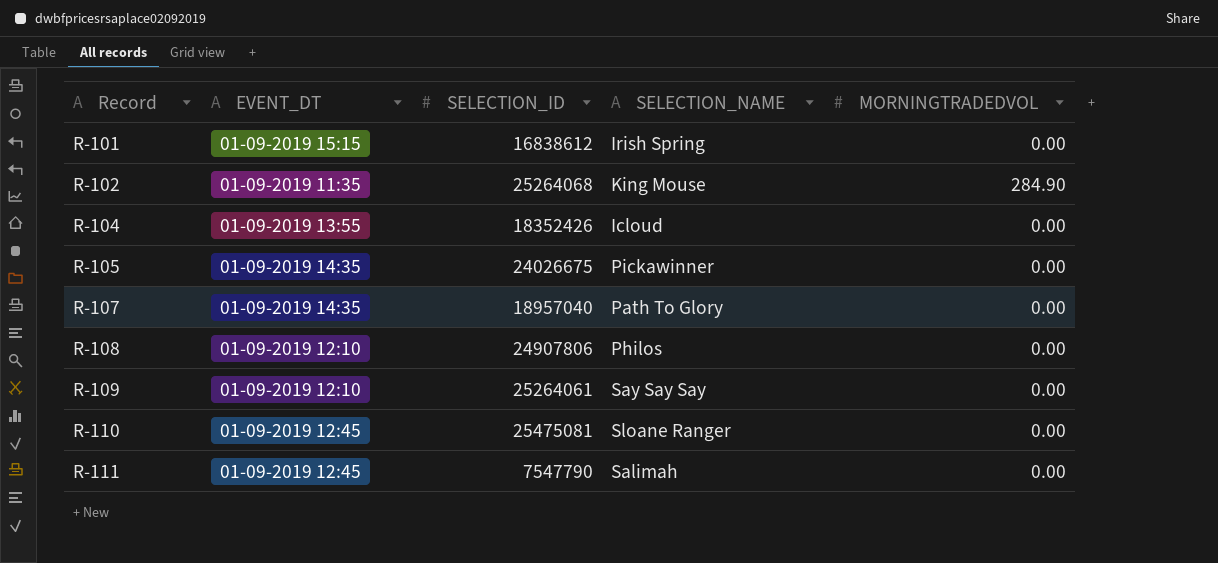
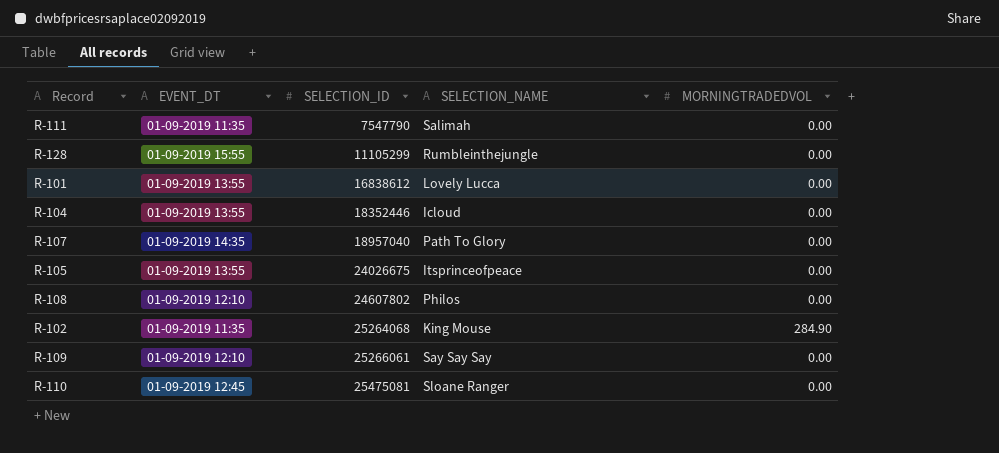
row order: Record ascending -> SELECTION_ID ascending
R-111 | EVENT_DT: 01-09-2019 12:45 -> 01-09-2019 11:35
row R-128: none -> 01-09-2019 15:55 | 11105299 | Rumbleinthejungle | 0.00
R-101 | EVENT_DT: 01-09-2019 15:15 -> 01-09-2019 13:55
R-101 | SELECTION_NAME: Irish Spring -> Lovely Lucca
R-104 | SELECTION_ID: 18352426 -> 18352446
R-105 | EVENT_DT: 01-09-2019 14:35 -> 01-09-2019 13:55
R-105 | SELECTION_NAME: Pickawinner -> Itsprinceofpeace
R-108 | SELECTION_ID: 24907806 -> 24607802
R-109 | SELECTION_ID: 25264061 -> 25266061

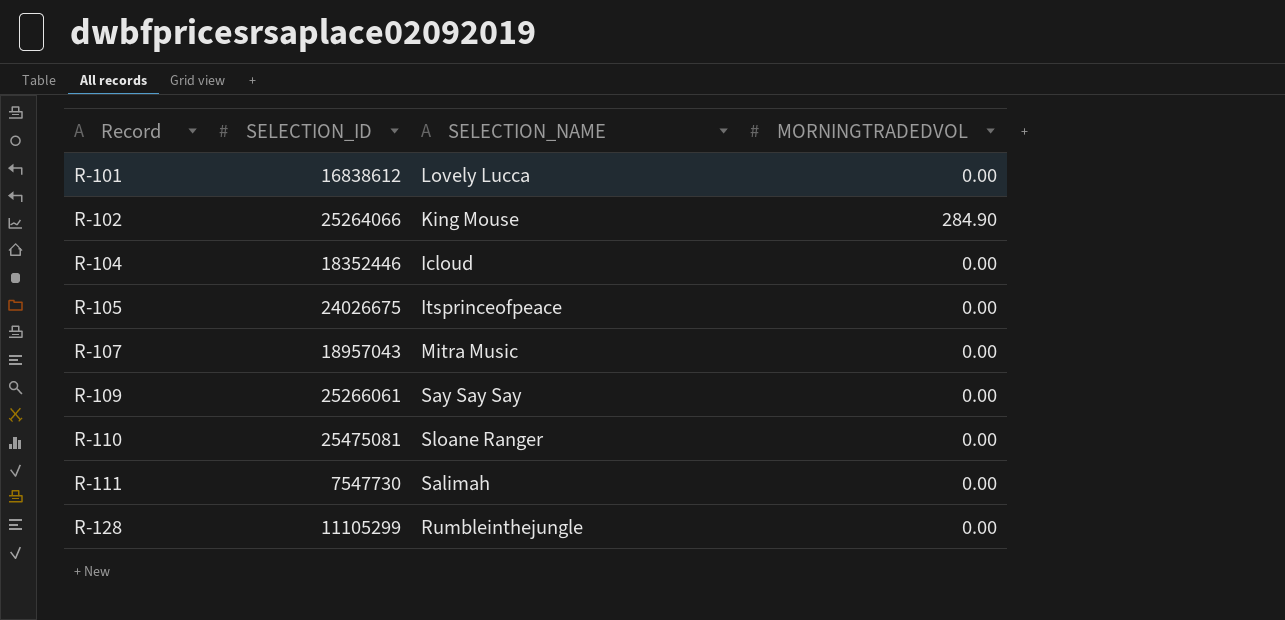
row order: SELECTION_ID ascending -> Record ascending
column EVENT_DT | position: 2 -> none
row R-108: 01-09-2019 12:10 | 24607802 | Philos | 0.00 -> none
R-102 | SELECTION_ID: 25264068 -> 25264066
R-107 | SELECTION_ID: 18957040 -> 18957043
R-107 | SELECTION_NAME: Path To Glory -> Mitra Music
R-111 | SELECTION_ID: 7547790 -> 7547730

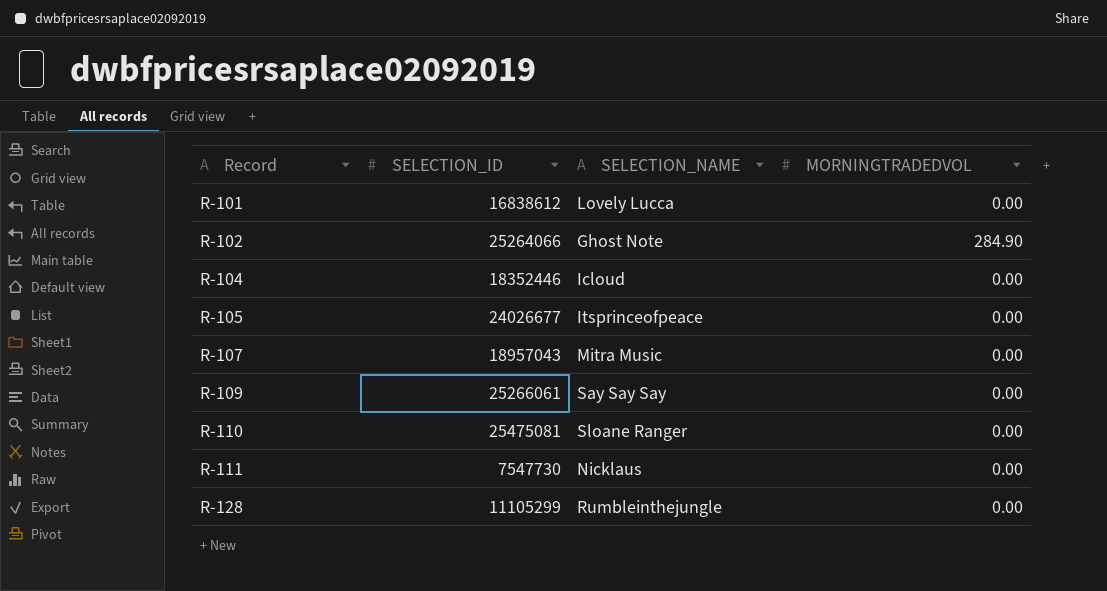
R-102 | SELECTION_NAME: King Mouse -> Ghost Note
R-105 | SELECTION_ID: 24026675 -> 24026677
R-111 | SELECTION_NAME: Salimah -> Nicklaus

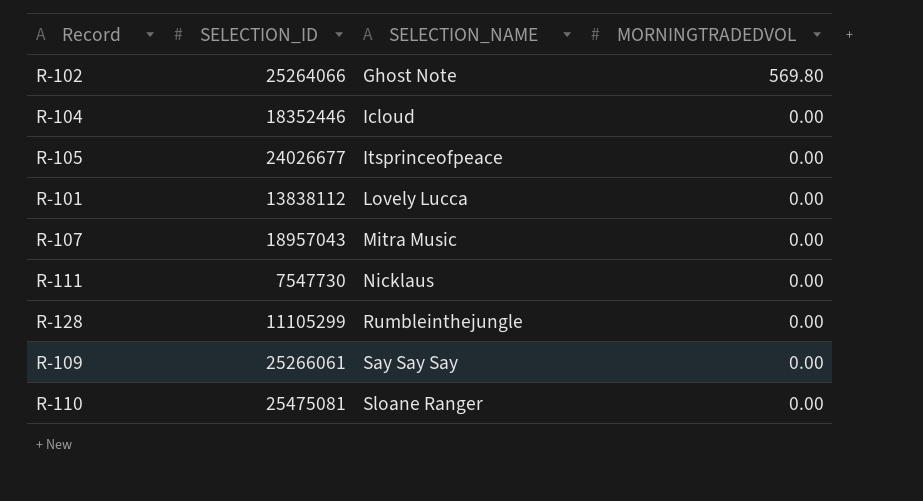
row order: Record ascending -> SELECTION_NAME ascending
R-102 | MORNINGTRADEDVOL: 284.90 -> 569.80
R-101 | SELECTION_ID: 16838612 -> 13838112

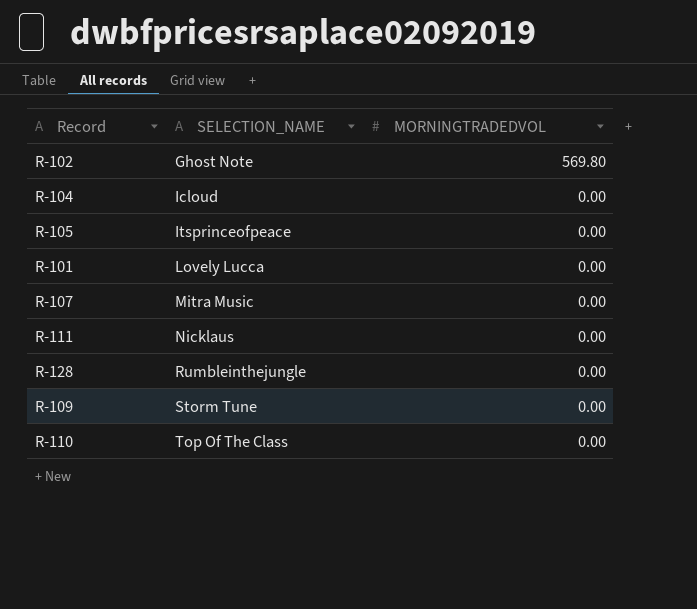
column SELECTION_ID | position: 2 -> none
R-109 | SELECTION_NAME: Say Say Say -> Storm Tune
R-110 | SELECTION_NAME: Sloane Ranger -> Top Of The Class

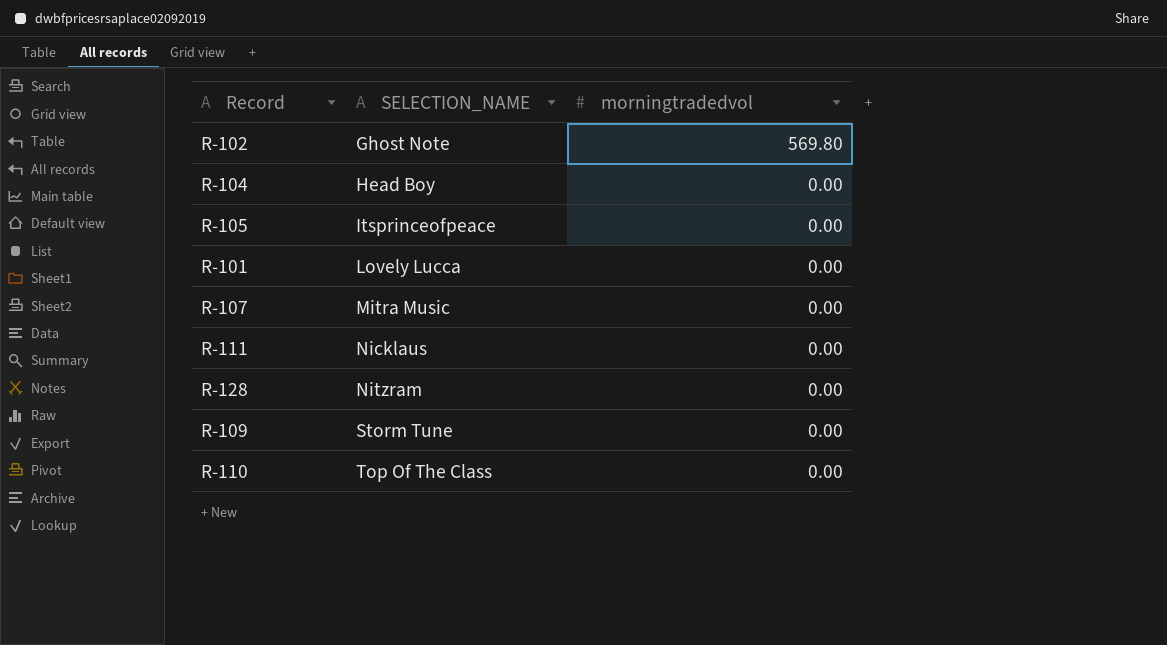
column name: MORNINGTRADEDVOL -> morningtradedvol
R-104 | SELECTION_NAME: Icloud -> Head Boy
R-128 | SELECTION_NAME: Rumbleinthejungle -> Nitzram

